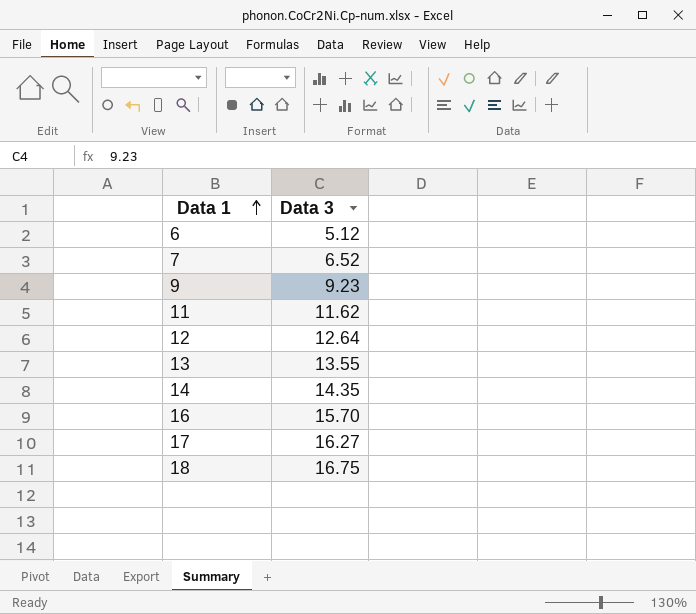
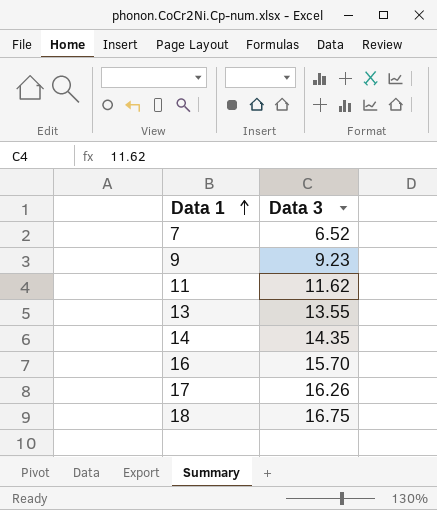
row 6: 5.12 -> none
row 12: 12.64 -> none
17 | Data 3: 16.27 -> 16.26

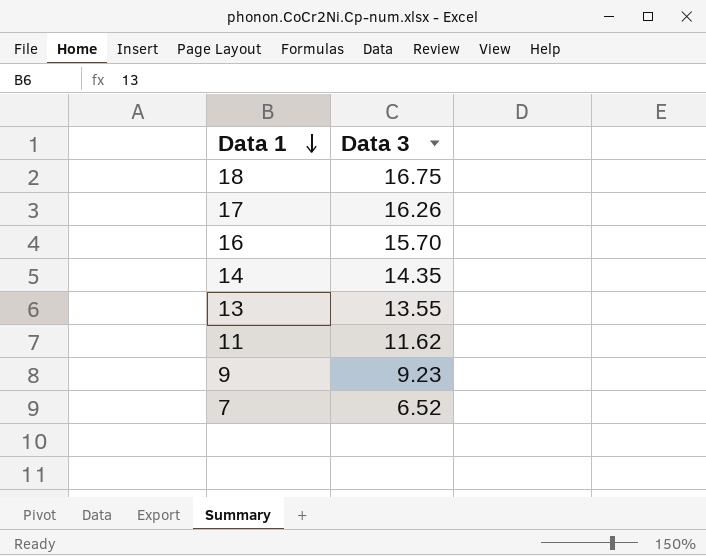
row order: Data 1 ascending -> Data 1 descending

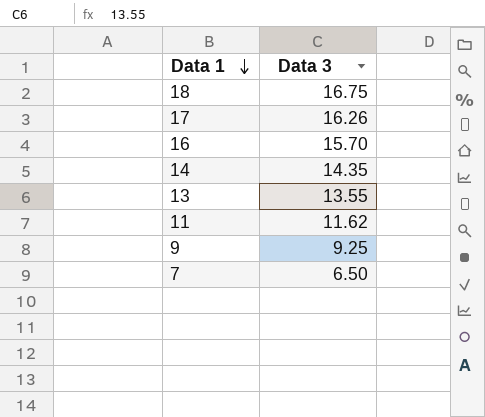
9 | Data 3: 9.23 -> 9.25
7 | Data 3: 6.52 -> 6.50

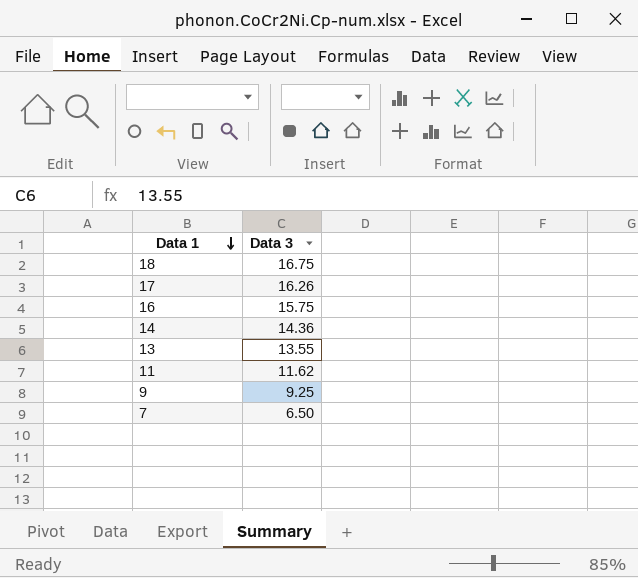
16 | Data 3: 15.70 -> 15.75
14 | Data 3: 14.35 -> 14.36

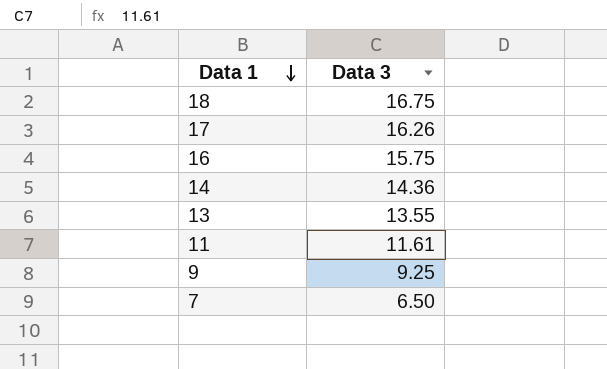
11 | Data 3: 11.62 -> 11.61

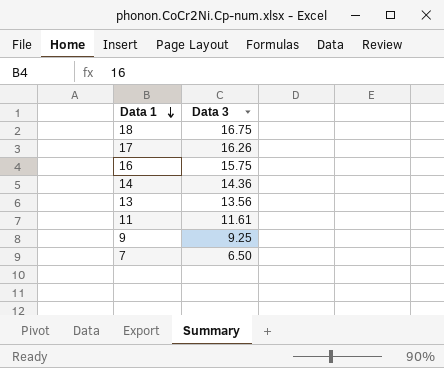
13 | Data 3: 13.55 -> 13.56

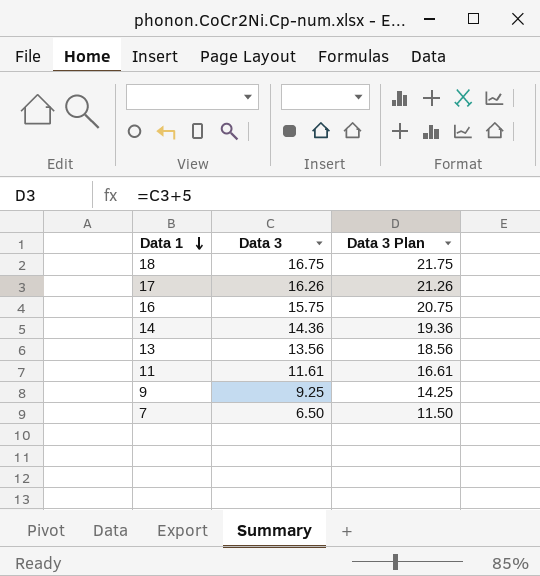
column Data 3 Plan | formula: none -> [Data 3] + 5

